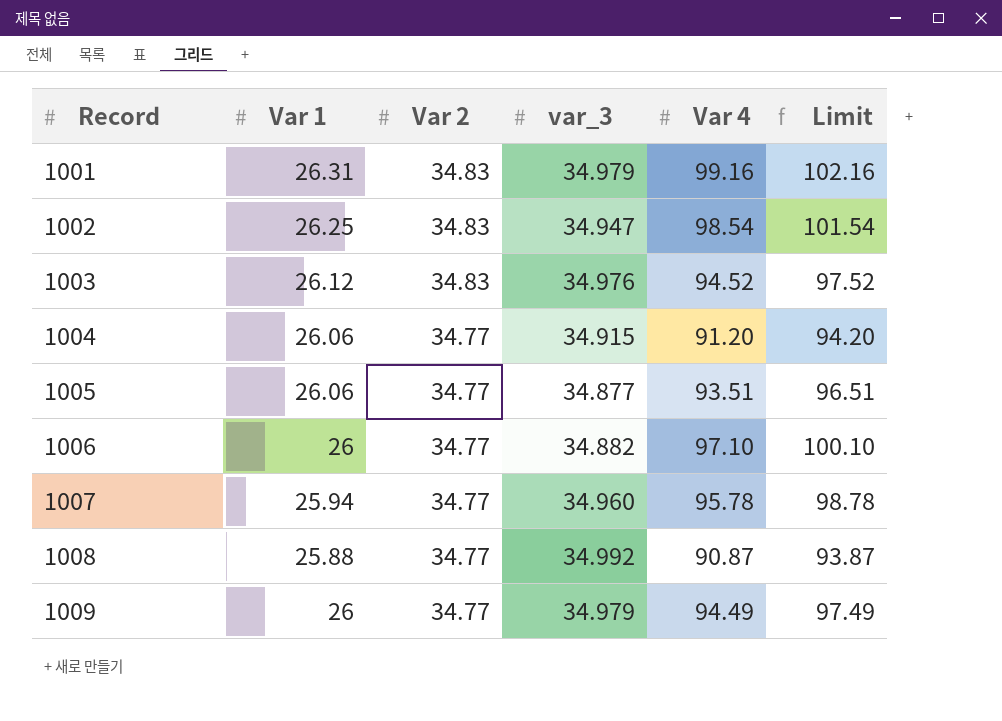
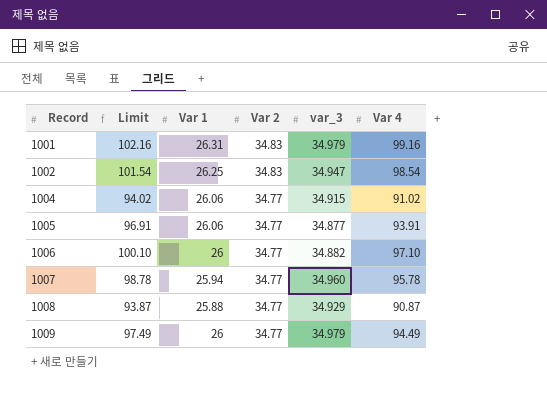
column Limit | position: 6 -> 2
row 1003: 26.12 | 34.83 | 34.976 | 94.52 | 97.52 -> none
1004 | Limit: 94.20 -> 94.02
1004 | Var 4: 91.20 -> 91.02
1005 | Limit: 96.51 -> 96.91
1005 | Var 4: 93.51 -> 93.91
1008 | var_3: 34.992 -> 34.929

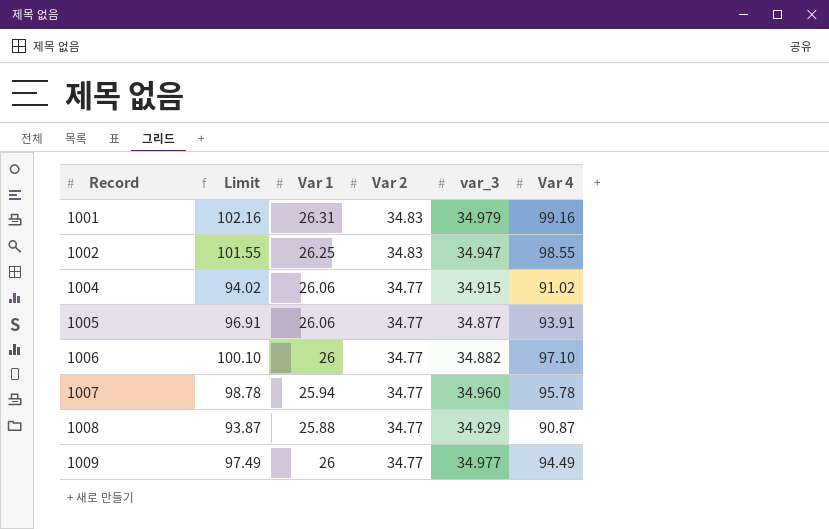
1002 | Limit: 101.54 -> 101.55
1002 | Var 4: 98.54 -> 98.55
1009 | var_3: 34.979 -> 34.977

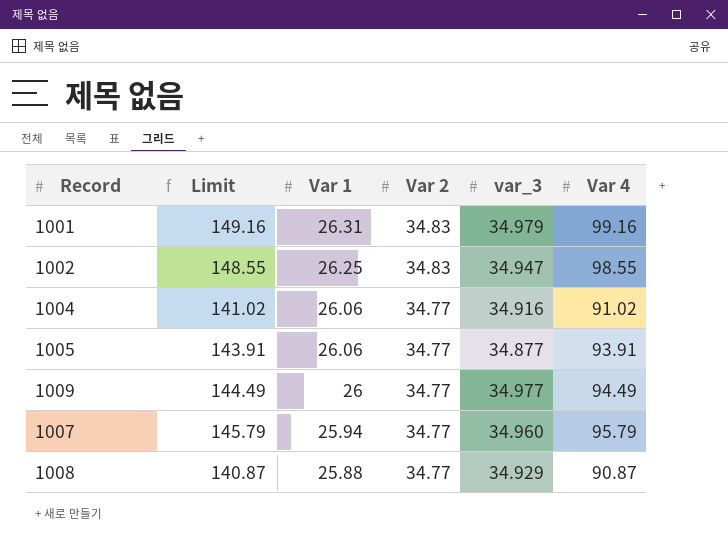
row order: Record ascending -> Var 1 descending
column Limit | formula: [Var 4] + 3 -> [Var 4] + 50
row 1006: 100.10 | 26 | 34.77 | 34.882 | 97.10 -> none
1004 | var_3: 34.915 -> 34.916
1007 | Var 4: 95.78 -> 95.79

